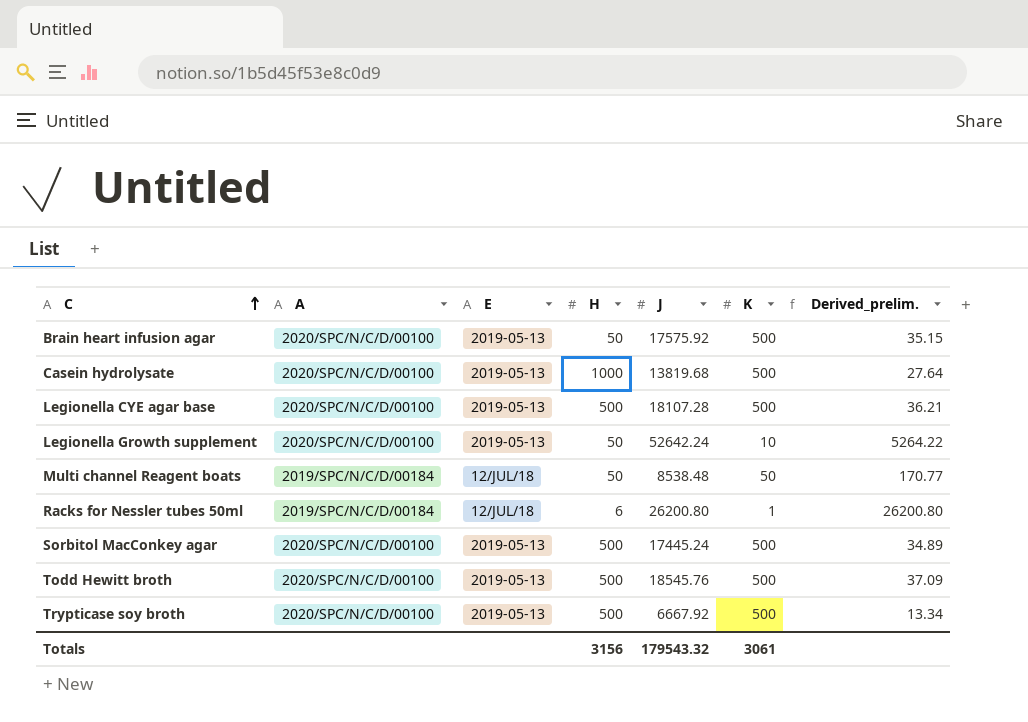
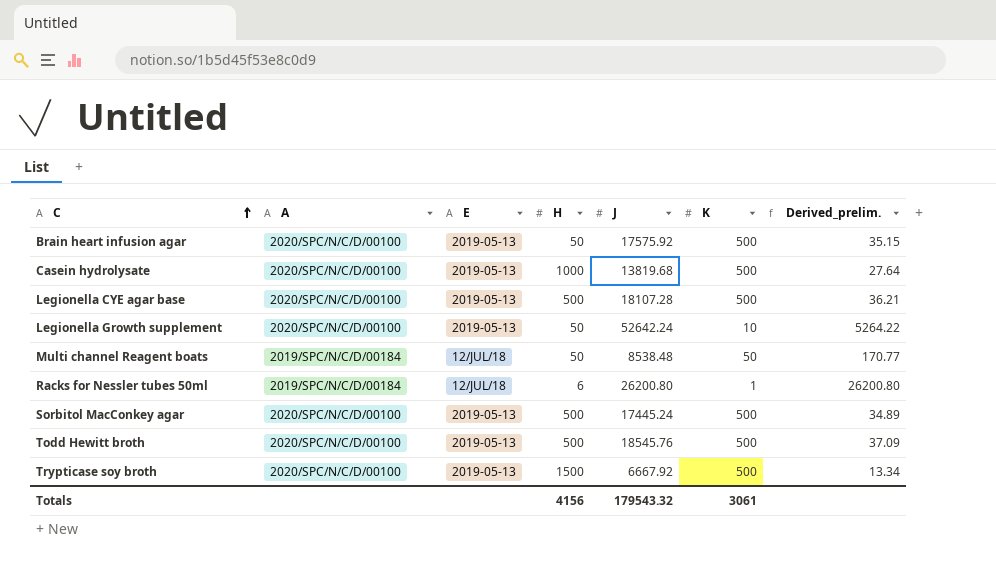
Trypticase soy broth | H: 500 -> 1500
Totals | H: 3156 -> 4156

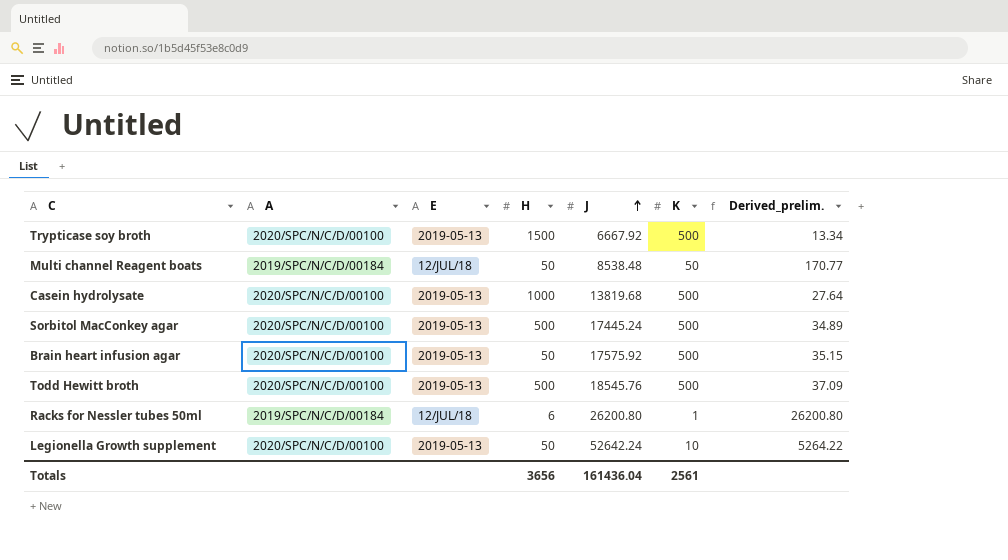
row order: C ascending -> J ascending
row Legionella CYE agar base: 2020/SPC/N/C/D/00100 | 2019-05-13 | 500 | 18107.28 | 500 | 36.21 -> none
Totals | H: 4156 -> 3656
Totals | J: 179543.32 -> 161436.04
Totals | K: 3061 -> 2561

